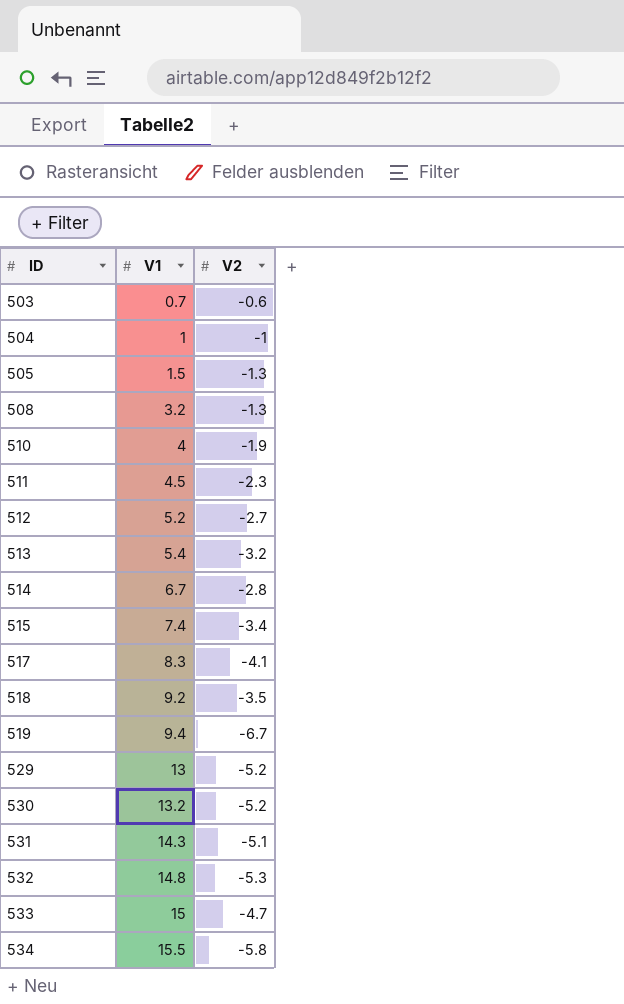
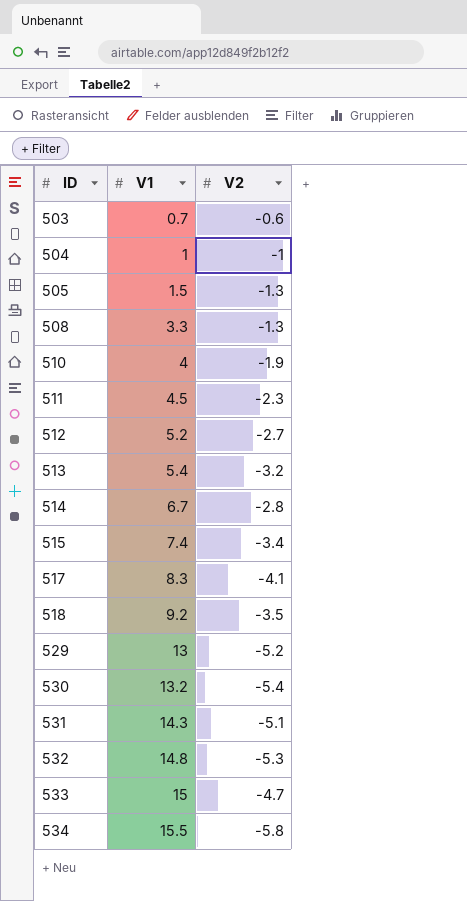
row 519: 9.4 | -6.7 -> none
508 | V1: 3.2 -> 3.3
530 | V2: -5.2 -> -5.4

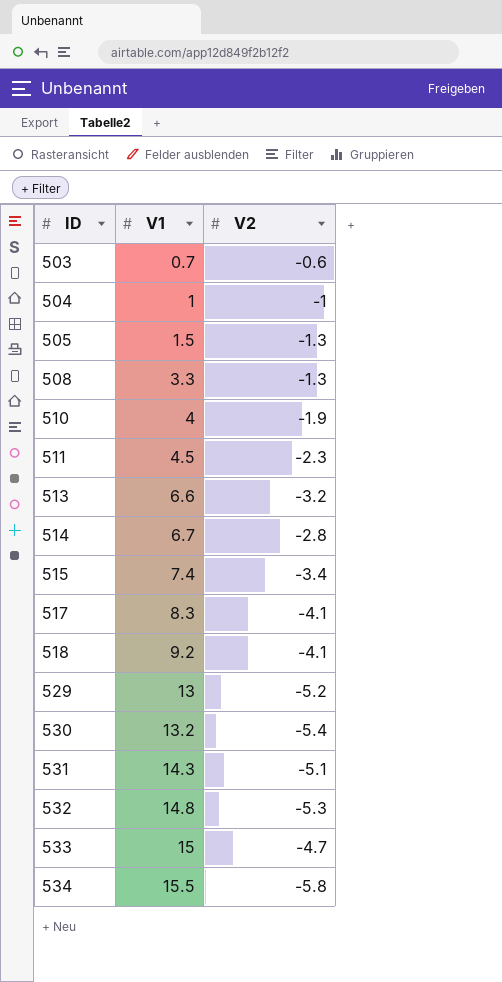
row 512: 5.2 | -2.7 -> none
513 | V1: 5.4 -> 6.6
518 | V2: -3.5 -> -4.1

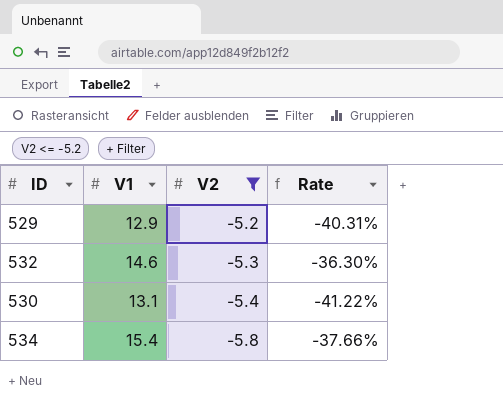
filter: none -> V2 <= -5.2
row order: ID ascending -> V2 descending
column Rate | formula: none -> [V2] / [V1]
529 | V1: 13 -> 12.9
532 | V1: 14.8 -> 14.6
530 | V1: 13.2 -> 13.1
534 | V1: 15.5 -> 15.4

